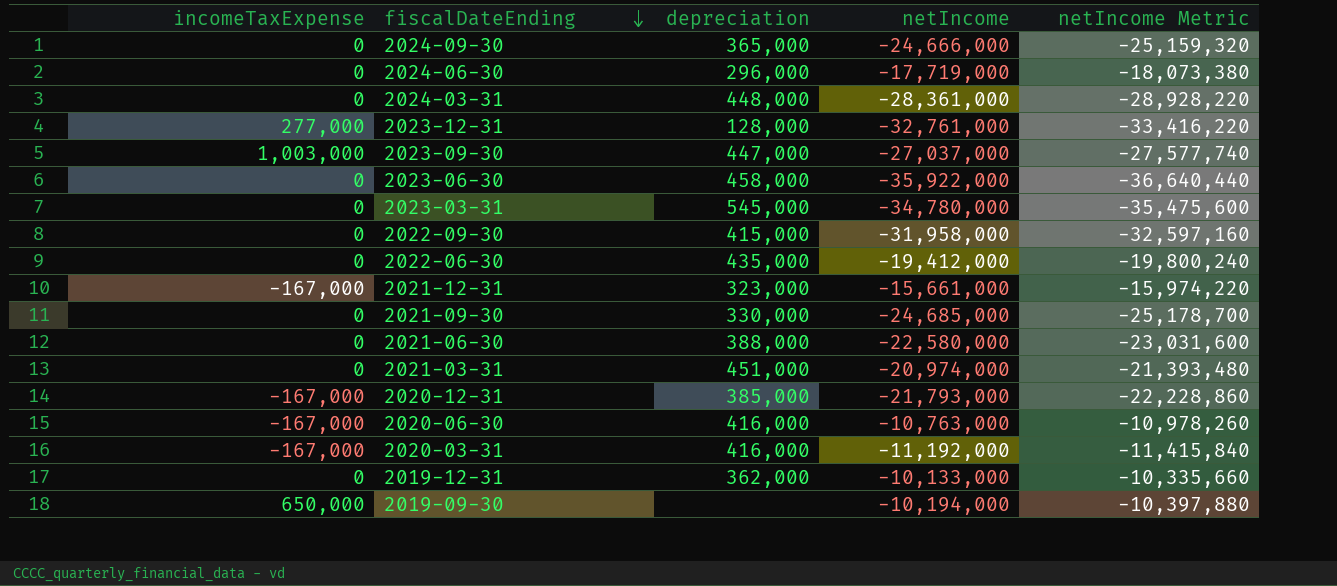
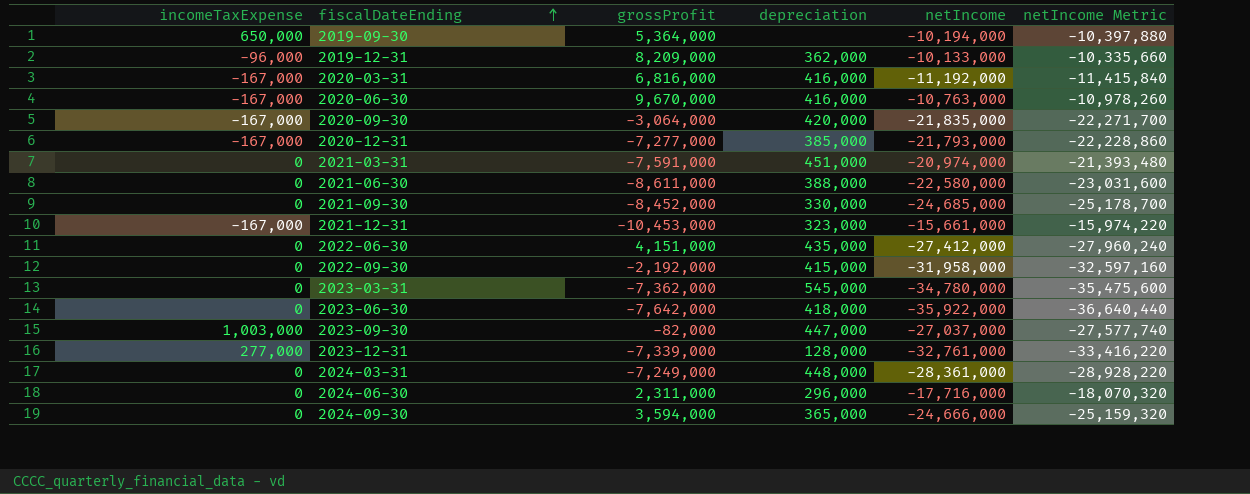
row order: fiscalDateEnding descending -> fiscalDateEnding ascending
column grossProfit | position: none -> 3
2019-12-31 | incomeTaxExpense: 0 -> -96,000
row 2020-09-30: none -> -167,000 | -3,064,000 | 420,000 | -21,835,000 | -22,271,700
2022-06-30 | netIncome: -19,412,000 -> -27,412,000
2022-06-30 | netIncome Metric: -19,800,240 -> -27,960,240
2023-06-30 | depreciation: 458,000 -> 418,000
2024-06-30 | netIncome: -17,719,000 -> -17,716,000
2024-06-30 | netIncome Metric: -18,073,380 -> -18,070,320

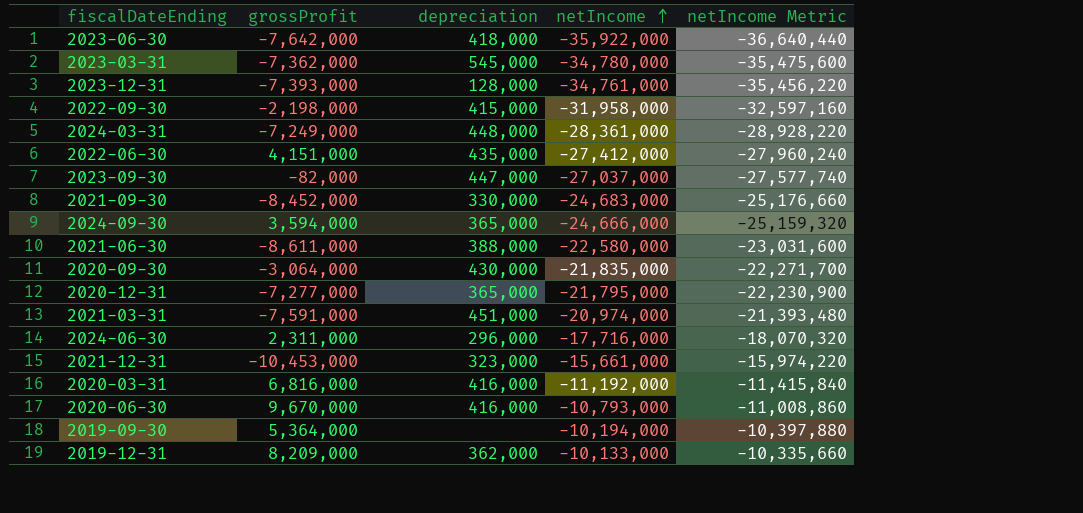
row order: fiscalDateEnding ascending -> netIncome ascending
column incomeTaxExpense | position: 1 -> none
2023-12-31 | grossProfit: -7,339,000 -> -7,393,000
2023-12-31 | netIncome: -32,761,000 -> -34,761,000
2023-12-31 | netIncome Metric: -33,416,220 -> -35,456,220
2022-09-30 | grossProfit: -2,192,000 -> -2,198,000
2021-09-30 | netIncome: -24,685,000 -> -24,683,000
2021-09-30 | netIncome Metric: -25,178,700 -> -25,176,660
2020-09-30 | depreciation: 420,000 -> 430,000
2020-12-31 | depreciation: 385,000 -> 365,000
2020-12-31 | netIncome: -21,793,000 -> -21,795,000
2020-12-31 | netIncome Metric: -22,228,860 -> -22,230,900
2020-06-30 | netIncome: -10,763,000 -> -10,793,000
2020-06-30 | netIncome Metric: -10,978,260 -> -11,008,860

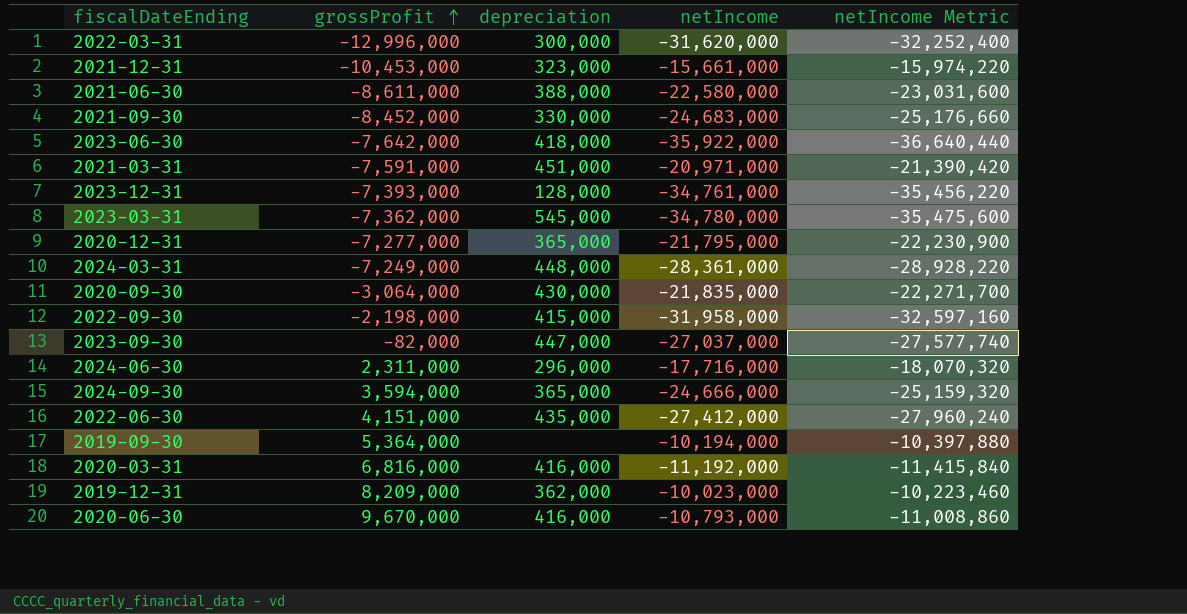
row order: netIncome ascending -> grossProfit ascending
row 2022-03-31: none -> -12,996,000 | 300,000 | -31,620,000 | -32,252,400
2021-03-31 | netIncome: -20,974,000 -> -20,971,000
2021-03-31 | netIncome Metric: -21,393,480 -> -21,390,420
2019-12-31 | netIncome: -10,133,000 -> -10,023,000
2019-12-31 | netIncome Metric: -10,335,660 -> -10,223,460

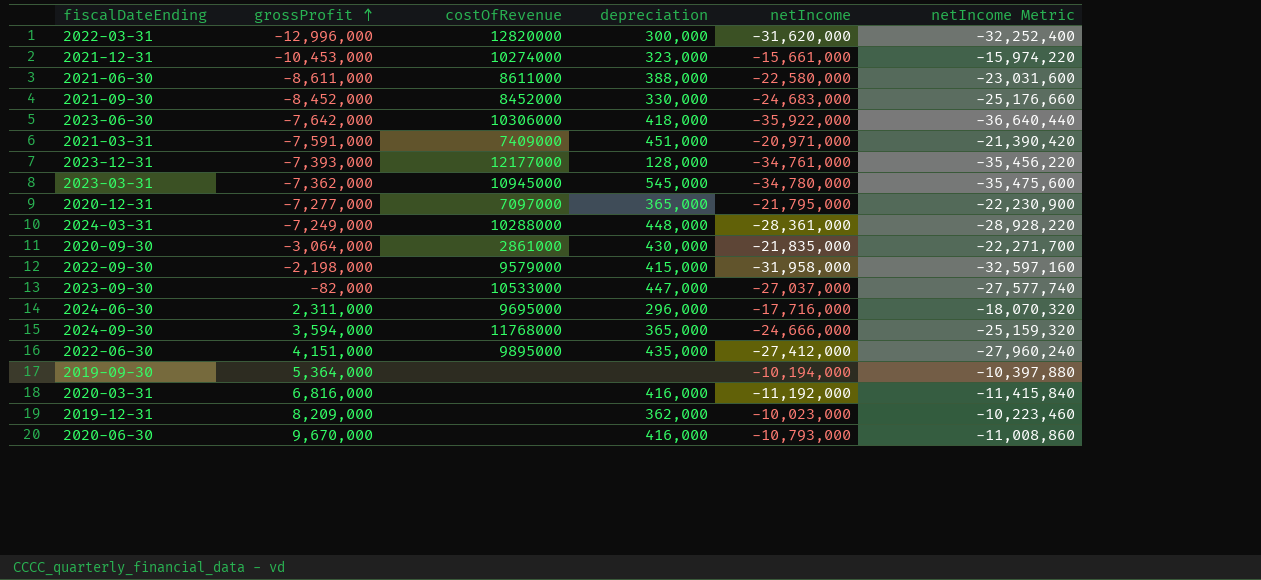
column costOfRevenue | position: none -> 3

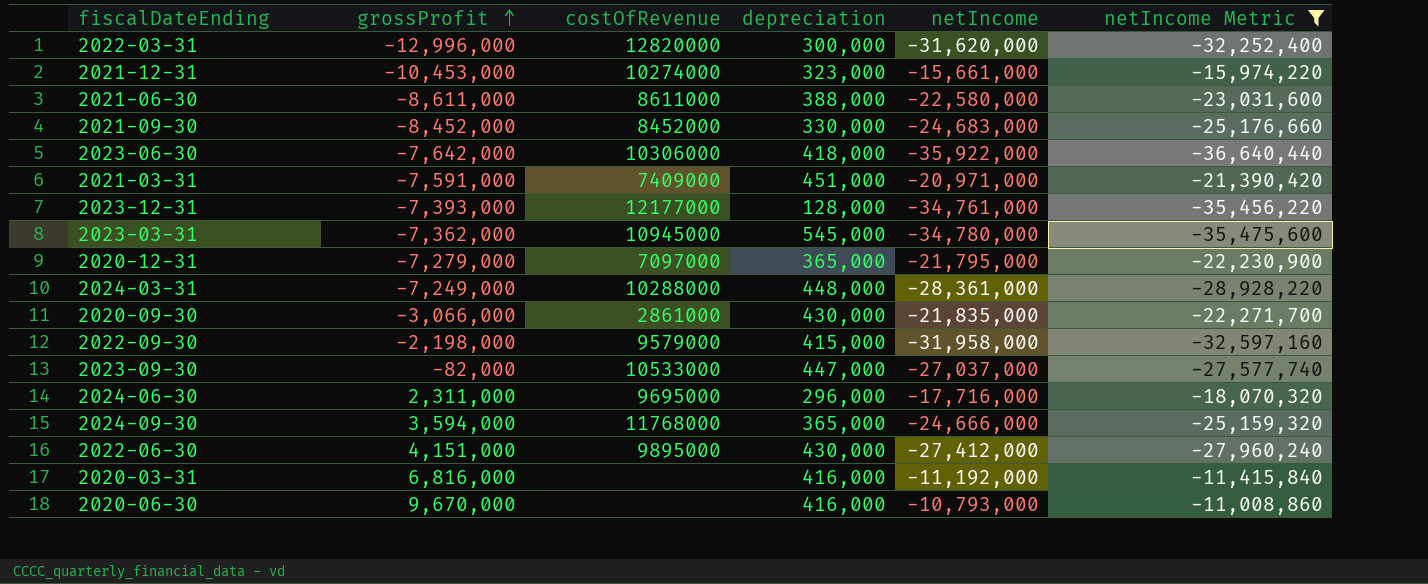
filter: none -> netIncome Metric <= -11,008,860
2020-12-31 | grossProfit: -7,277,000 -> -7,279,000
2020-09-30 | grossProfit: -3,064,000 -> -3,066,000
2022-06-30 | depreciation: 435,000 -> 430,000

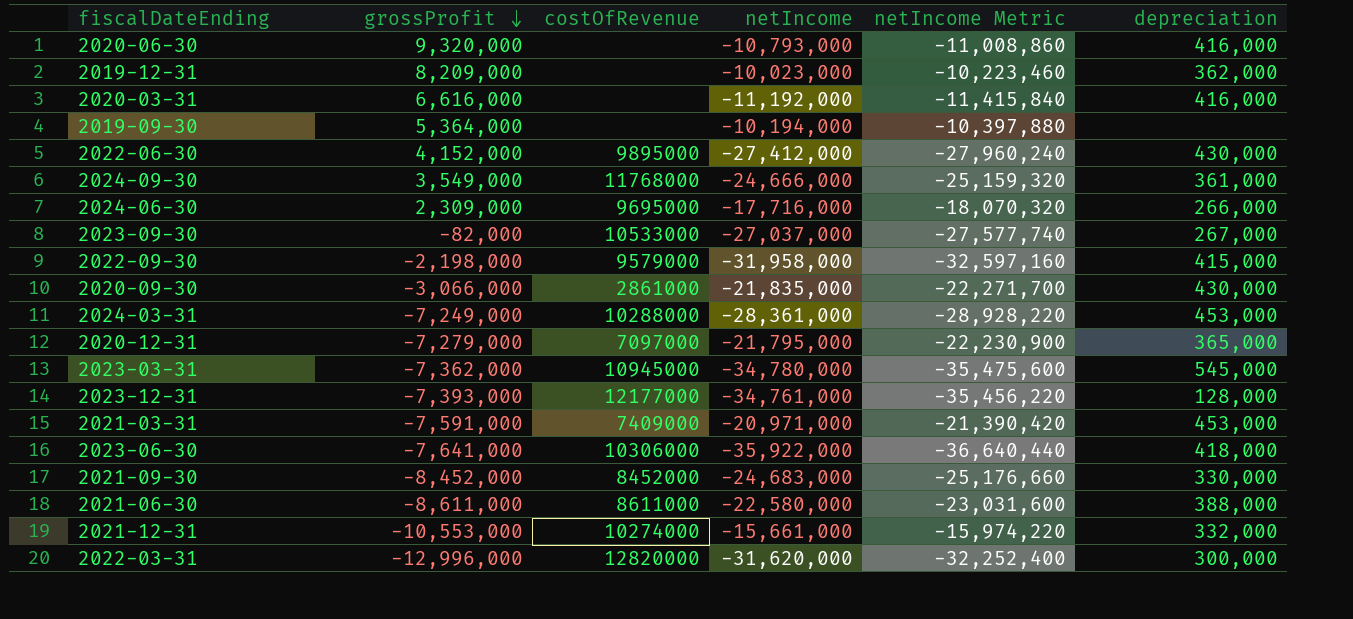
filter: netIncome Metric <= -11,008,860 -> none
row order: grossProfit ascending -> grossProfit descending
column depreciation | position: 4 -> 6
2020-06-30 | grossProfit: 9,670,000 -> 9,320,000
2020-03-31 | grossProfit: 6,816,000 -> 6,616,000
2022-06-30 | grossProfit: 4,151,000 -> 4,152,000
2024-09-30 | grossProfit: 3,594,000 -> 3,549,000
2024-09-30 | depreciation: 365,000 -> 361,000
2024-06-30 | grossProfit: 2,311,000 -> 2,309,000
2024-06-30 | depreciation: 296,000 -> 266,000
2023-09-30 | depreciation: 447,000 -> 267,000
2024-03-31 | depreciation: 448,000 -> 453,000
2021-03-31 | depreciation: 451,000 -> 453,000
2023-06-30 | grossProfit: -7,642,000 -> -7,641,000
2021-12-31 | grossProfit: -10,453,000 -> -10,553,000
2021-12-31 | depreciation: 323,000 -> 332,000

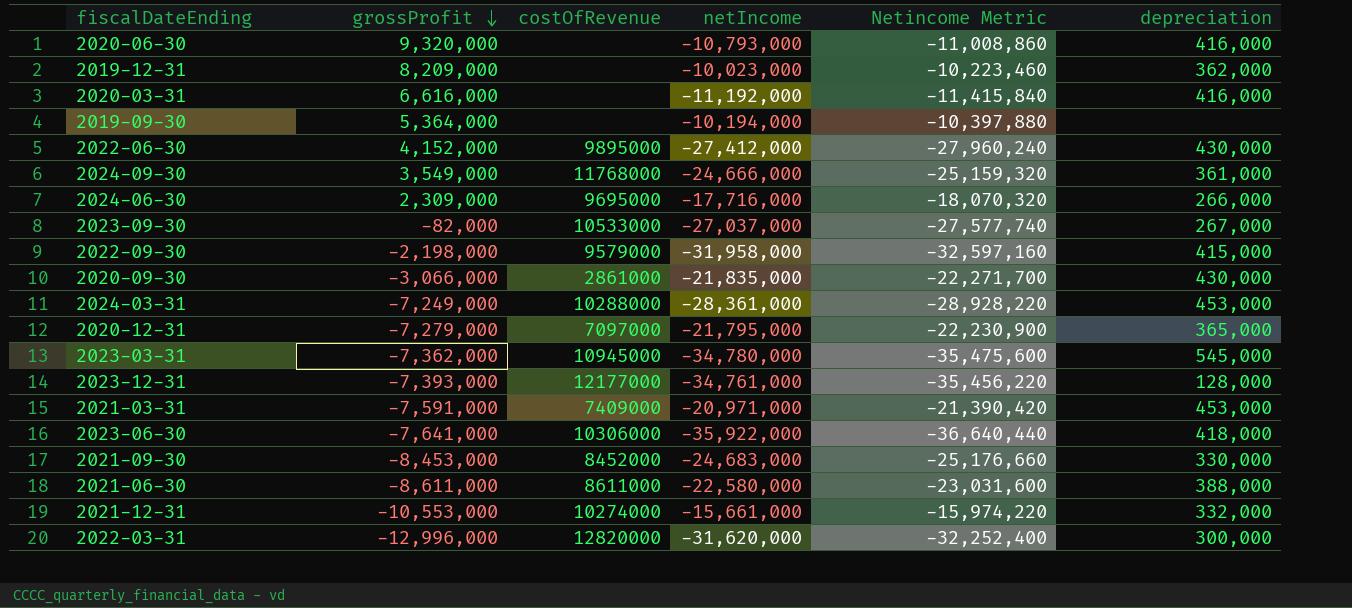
column name: netIncome Metric -> Netincome Metric
2021-09-30 | grossProfit: -8,452,000 -> -8,453,000

